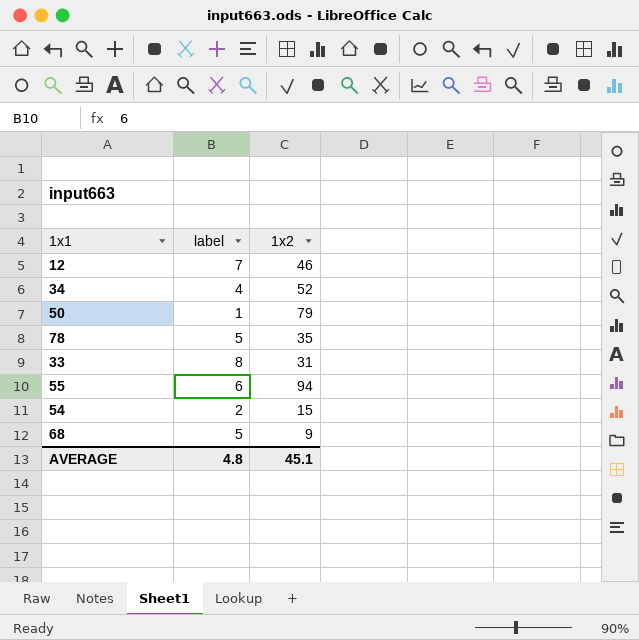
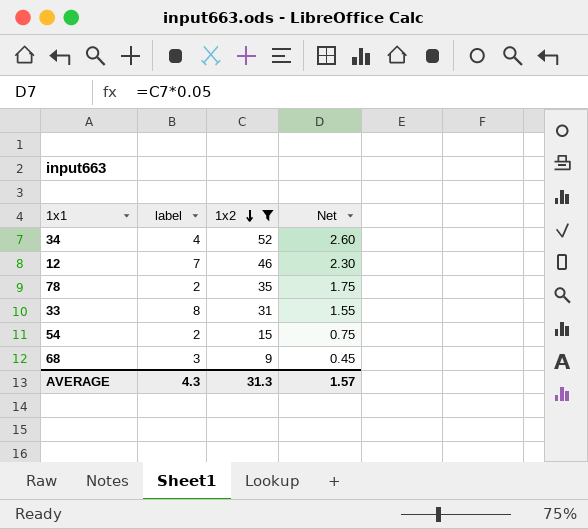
filter: none -> 1x2 <= 52
row order: none -> 1x2 descending
column Net | formula: none -> [1x2] * 0.05
78 | label: 5 -> 2
68 | label: 5 -> 3
AVERAGE | label: 4.8 -> 4.3
AVERAGE | 1x2: 45.1 -> 31.3

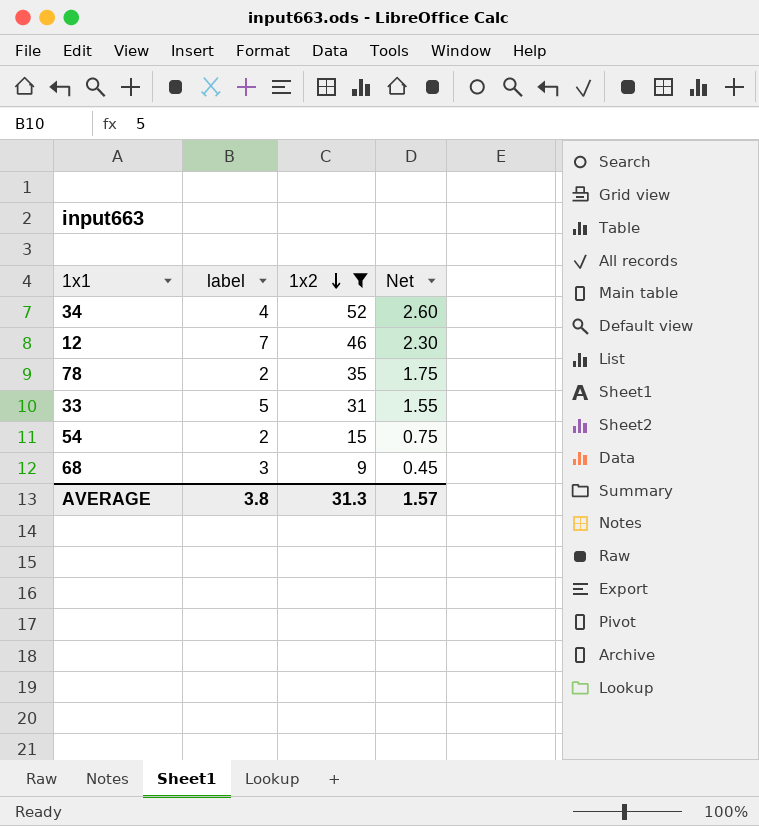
33 | label: 8 -> 5
AVERAGE | label: 4.3 -> 3.8

